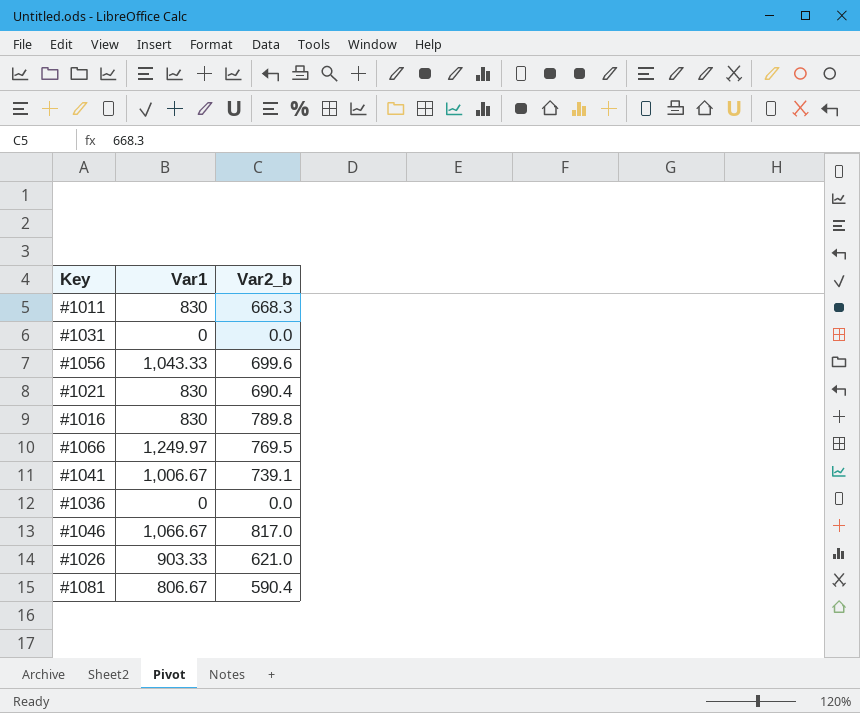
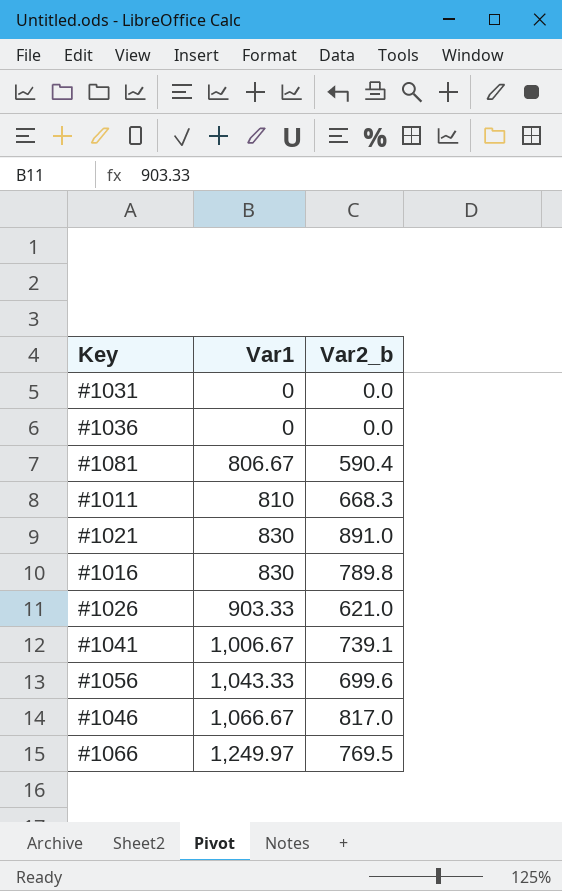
row order: none -> Var1 ascending
#1011 | Var1: 830 -> 810
#1021 | Var2_b: 690.4 -> 891.0

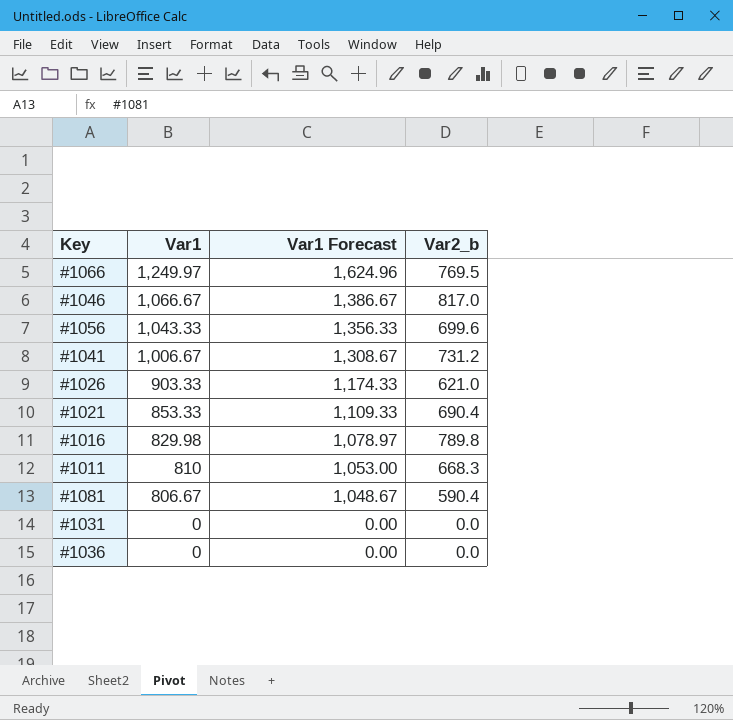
row order: Var1 ascending -> Var1 descending
column Var1 Forecast | formula: none -> [Var1] * 1.3
#1041 | Var2_b: 739.1 -> 731.2
#1021 | Var1: 830 -> 853.33
#1021 | Var2_b: 891.0 -> 690.4
#1016 | Var1: 830 -> 829.98

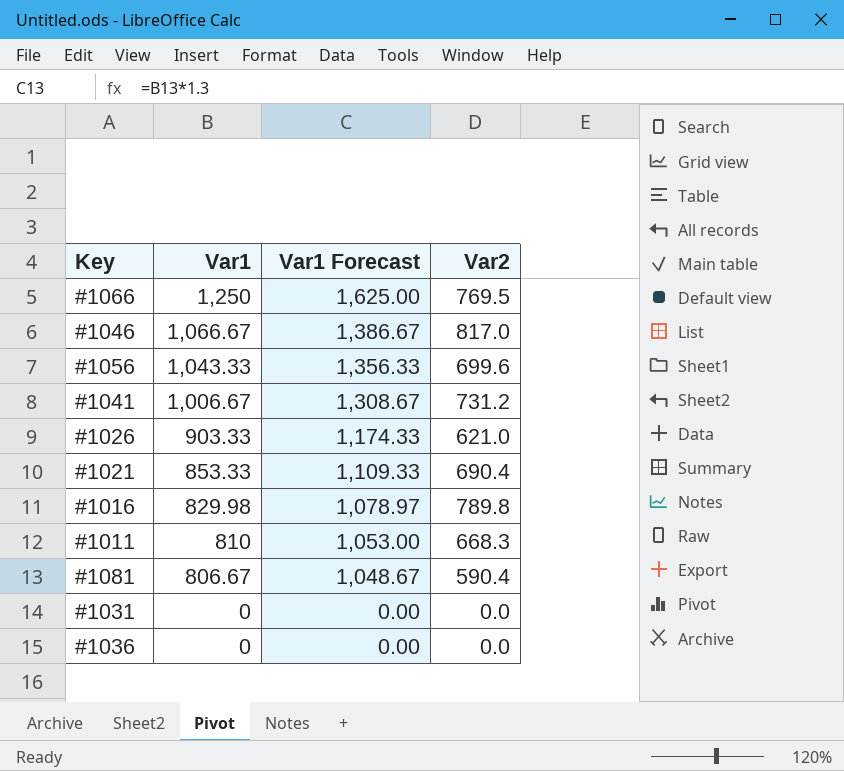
column name: Var2_b -> Var2
#1066 | Var1: 1,249.97 -> 1,250
#1066 | Var1 Forecast: 1,624.96 -> 1,625.00

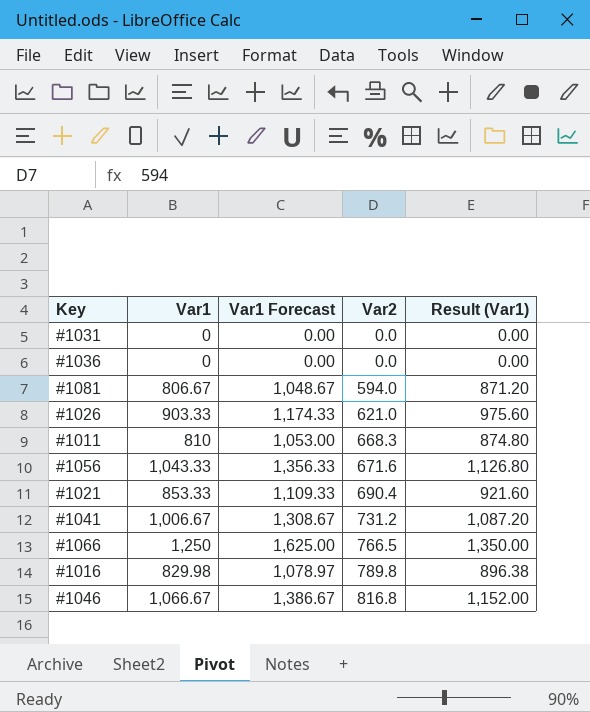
row order: Var1 descending -> Var2 ascending
column Result (Var1) | formula: none -> [Var1] * 1.08
#1081 | Var2: 590.4 -> 594.0
#1056 | Var2: 699.6 -> 671.6
#1066 | Var2: 769.5 -> 766.5
#1046 | Var2: 817.0 -> 816.8

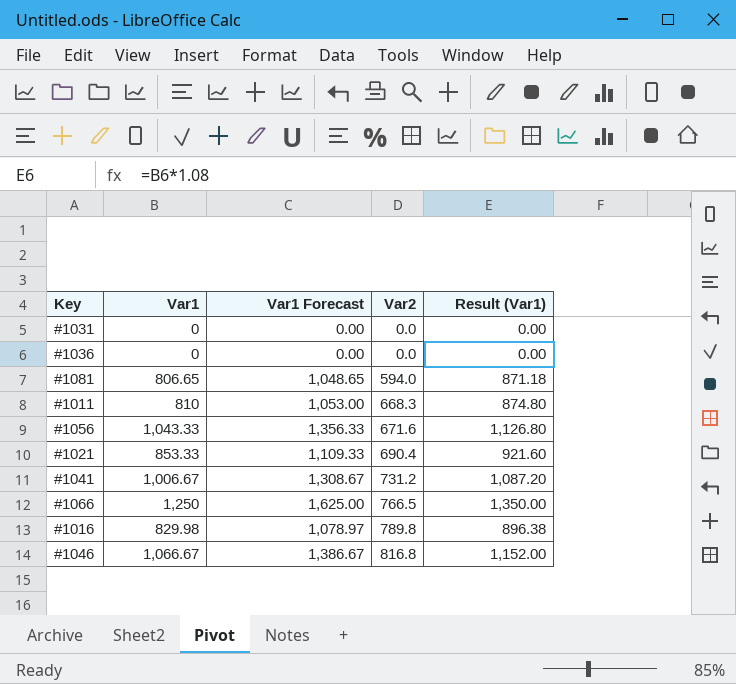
row #1026: 903.33 | 1,174.33 | 621.0 | 975.60 -> none
#1081 | Var1: 806.67 -> 806.65
#1081 | Var1 Forecast: 1,048.67 -> 1,048.65
#1081 | Result (Var1): 871.20 -> 871.18

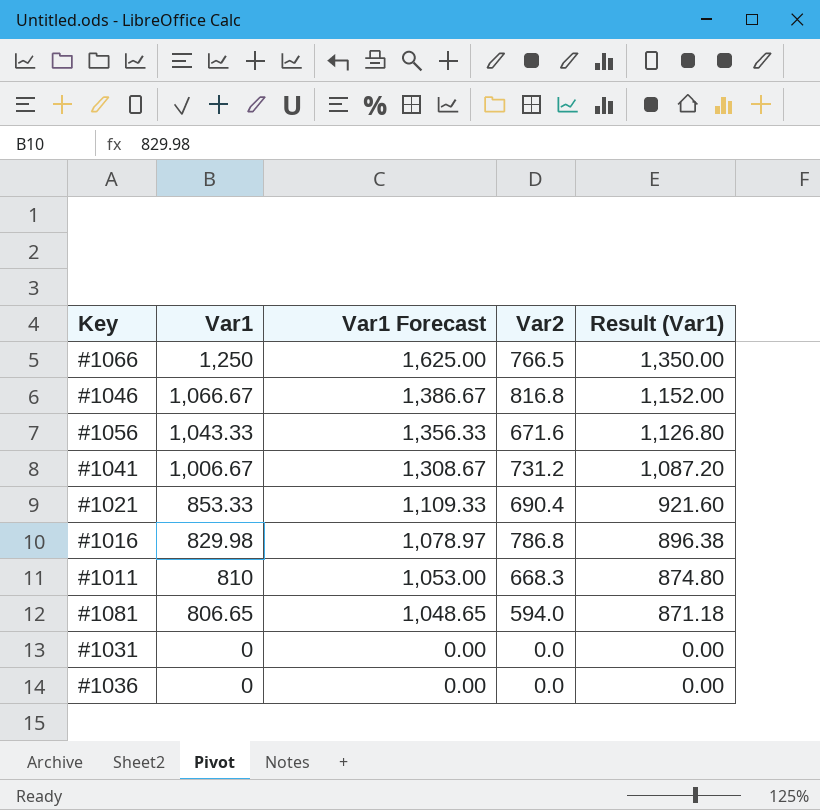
row order: Var2 ascending -> Var1 descending
#1016 | Var2: 789.8 -> 786.8

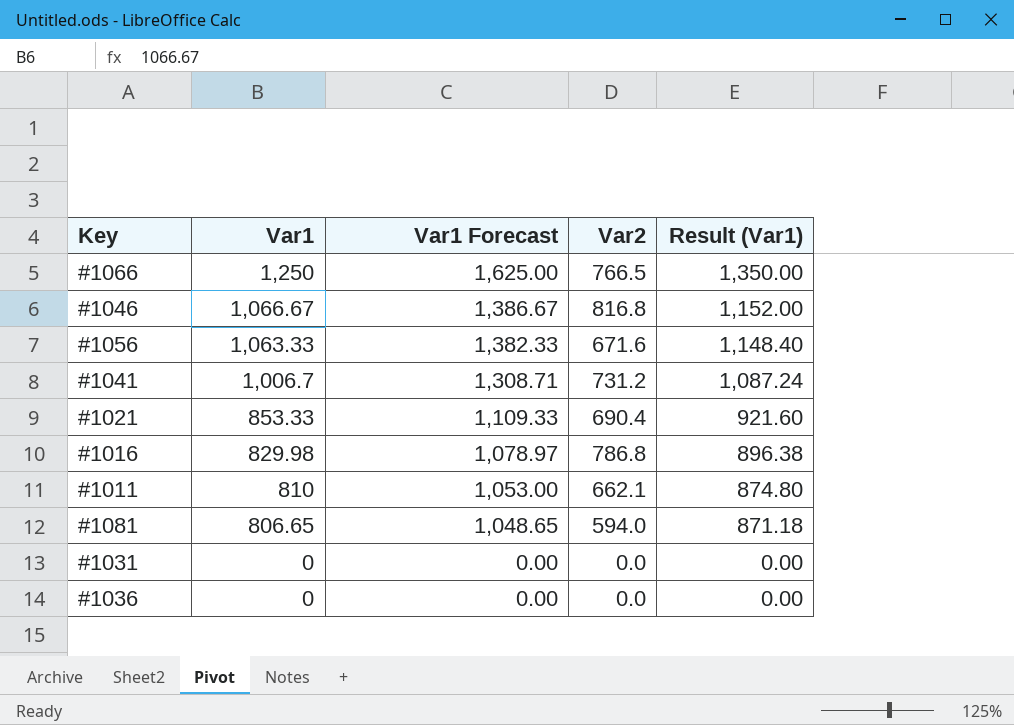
#1056 | Var1: 1,043.33 -> 1,063.33
#1056 | Var1 Forecast: 1,356.33 -> 1,382.33
#1056 | Result (Var1): 1,126.80 -> 1,148.40
#1041 | Var1: 1,006.67 -> 1,006.7
#1041 | Var1 Forecast: 1,308.67 -> 1,308.71
#1041 | Result (Var1): 1,087.20 -> 1,087.24
#1011 | Var2: 668.3 -> 662.1

